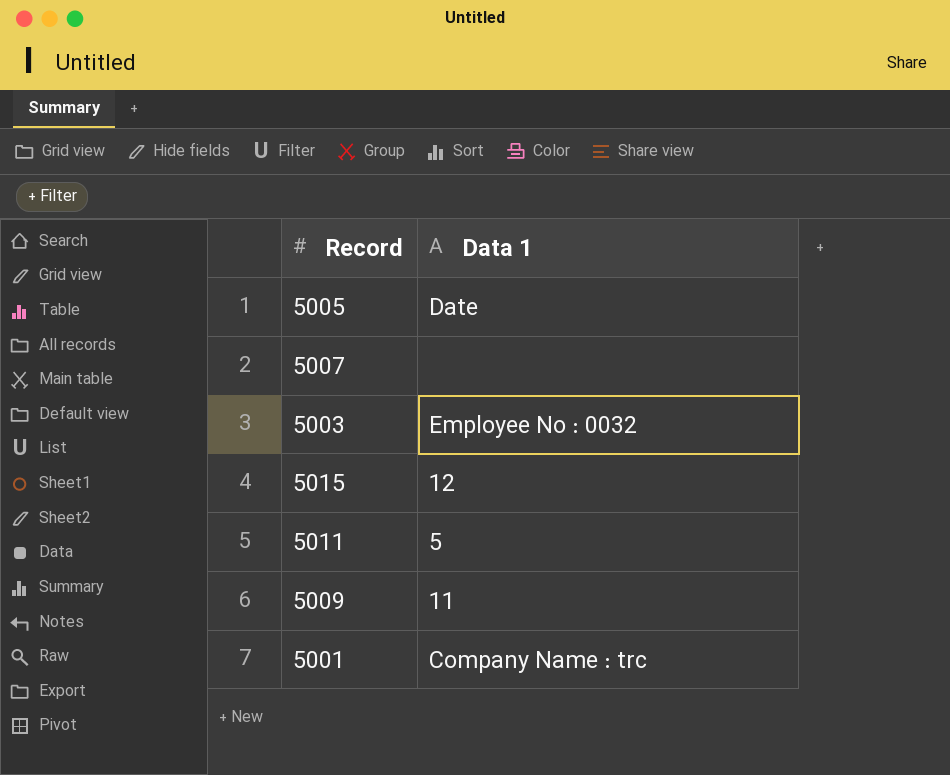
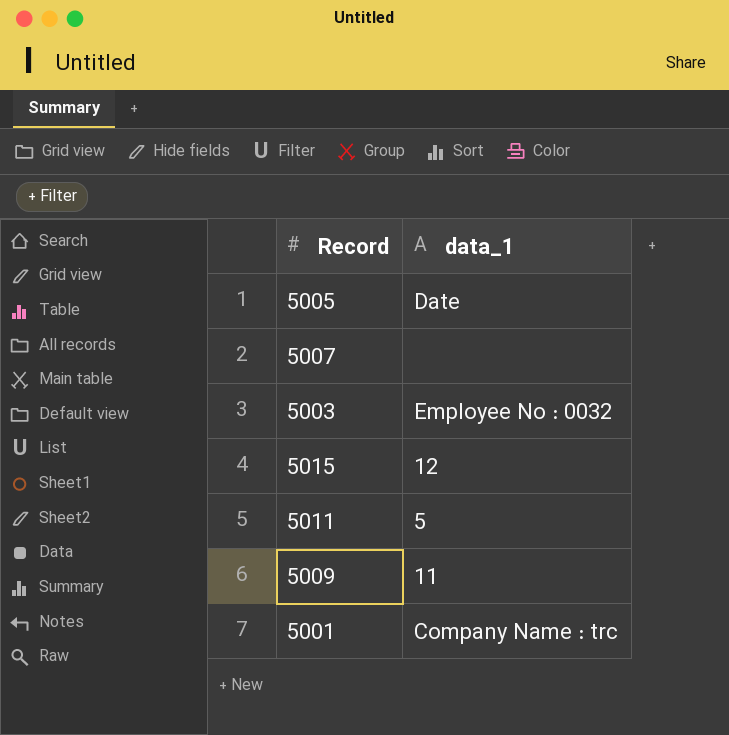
column name: Data 1 -> data_1

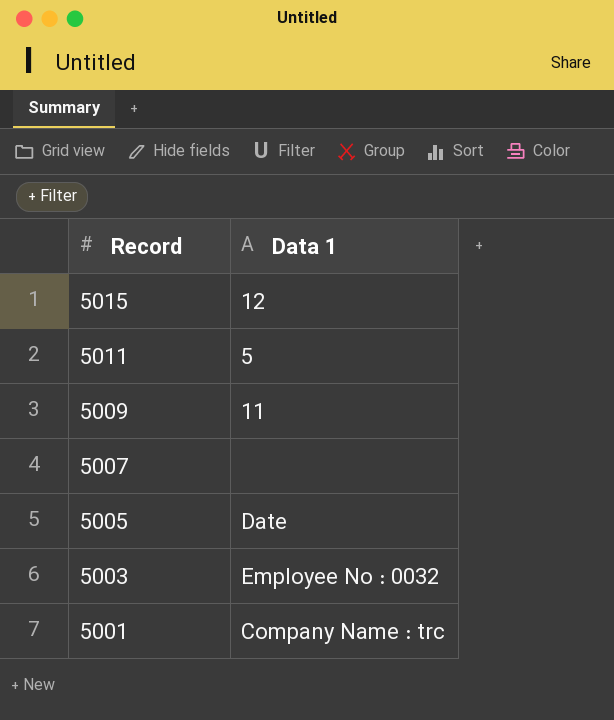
row order: none -> Record descending
column name: data_1 -> Data 1

